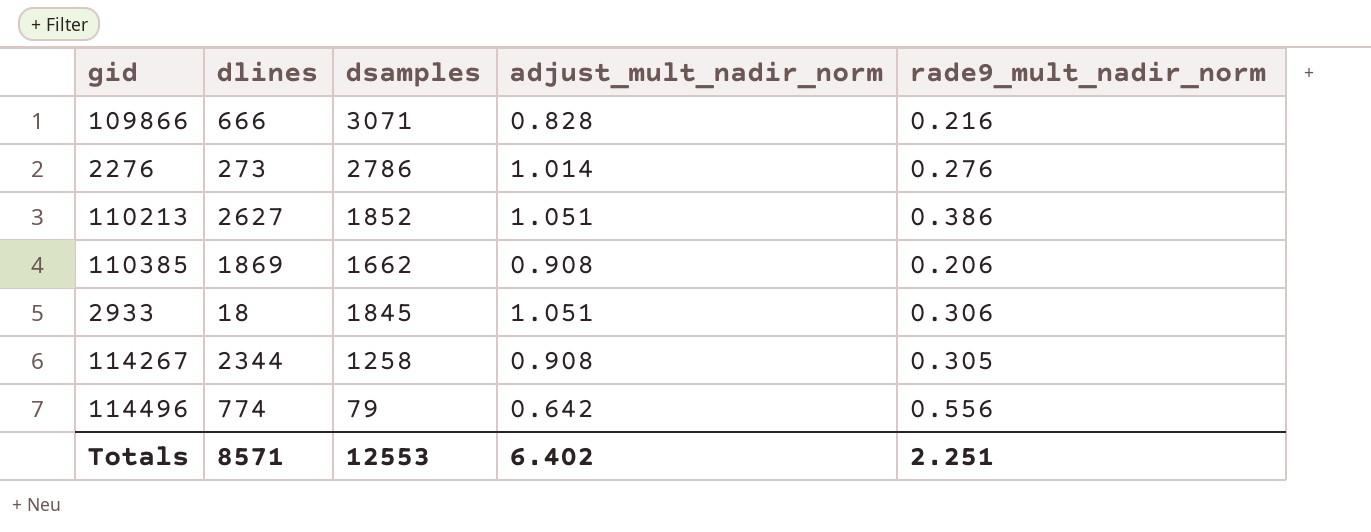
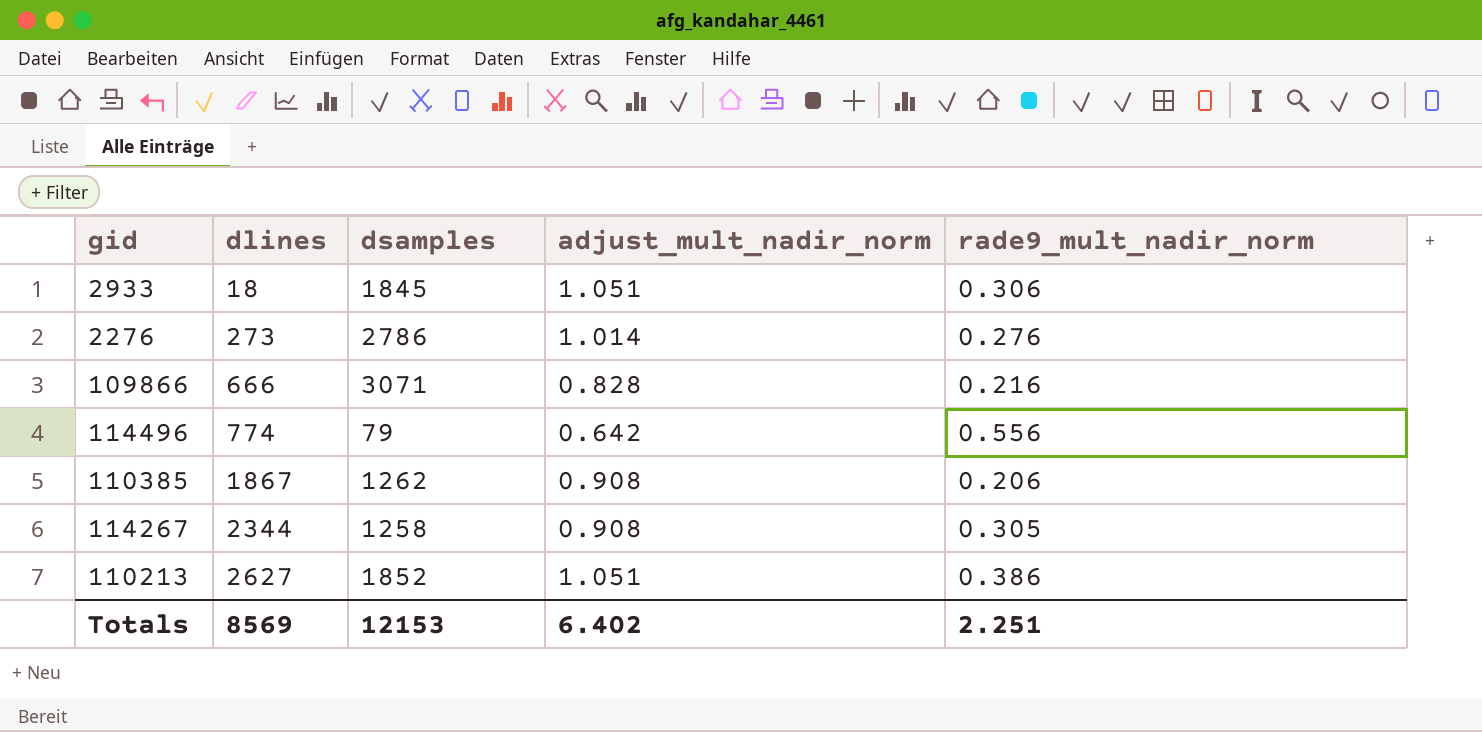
row order: none -> dlines ascending
110385 | dlines: 1869 -> 1867
110385 | dsamples: 1662 -> 1262
Totals | dlines: 8571 -> 8569
Totals | dsamples: 12553 -> 12153

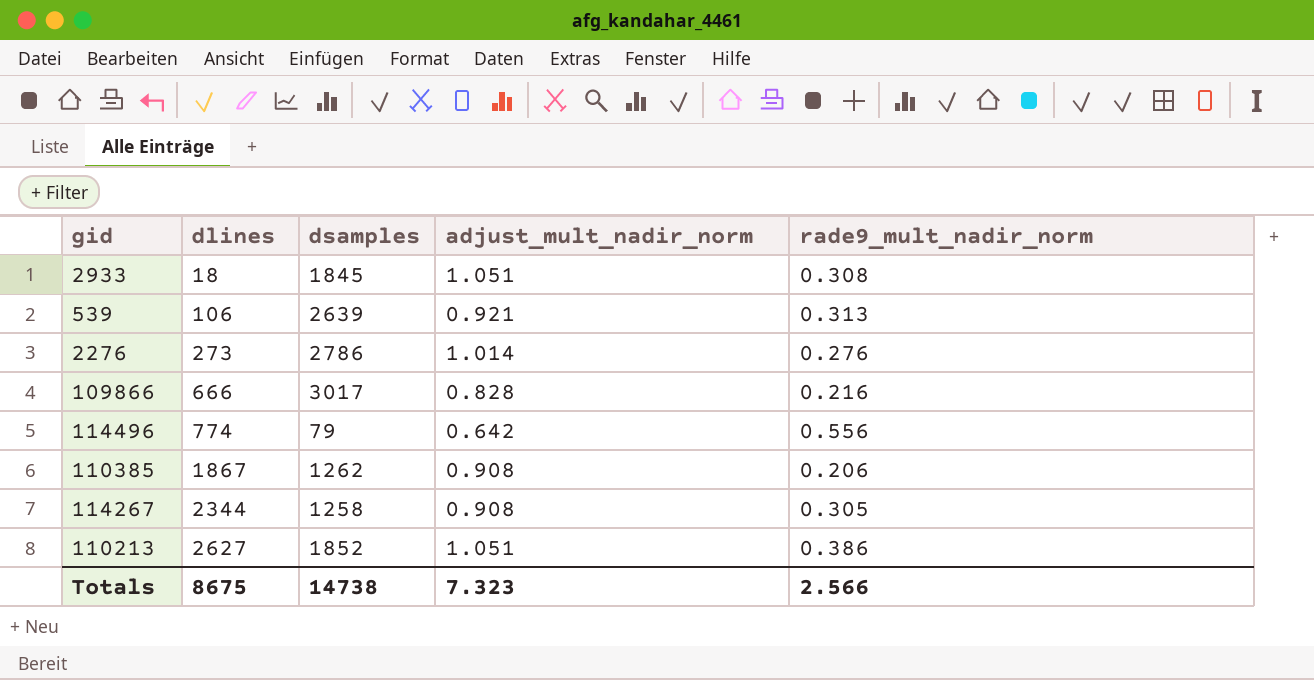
2933 | rade9_mult_nadir_norm: 0.306 -> 0.308
row 539: none -> 106 | 2639 | 0.921 | 0.313
109866 | dsamples: 3071 -> 3017
Totals | dlines: 8569 -> 8675
Totals | dsamples: 12153 -> 14738
Totals | adjust_mult_nadir_norm: 6.402 -> 7.323
Totals | rade9_mult_nadir_norm: 2.251 -> 2.566

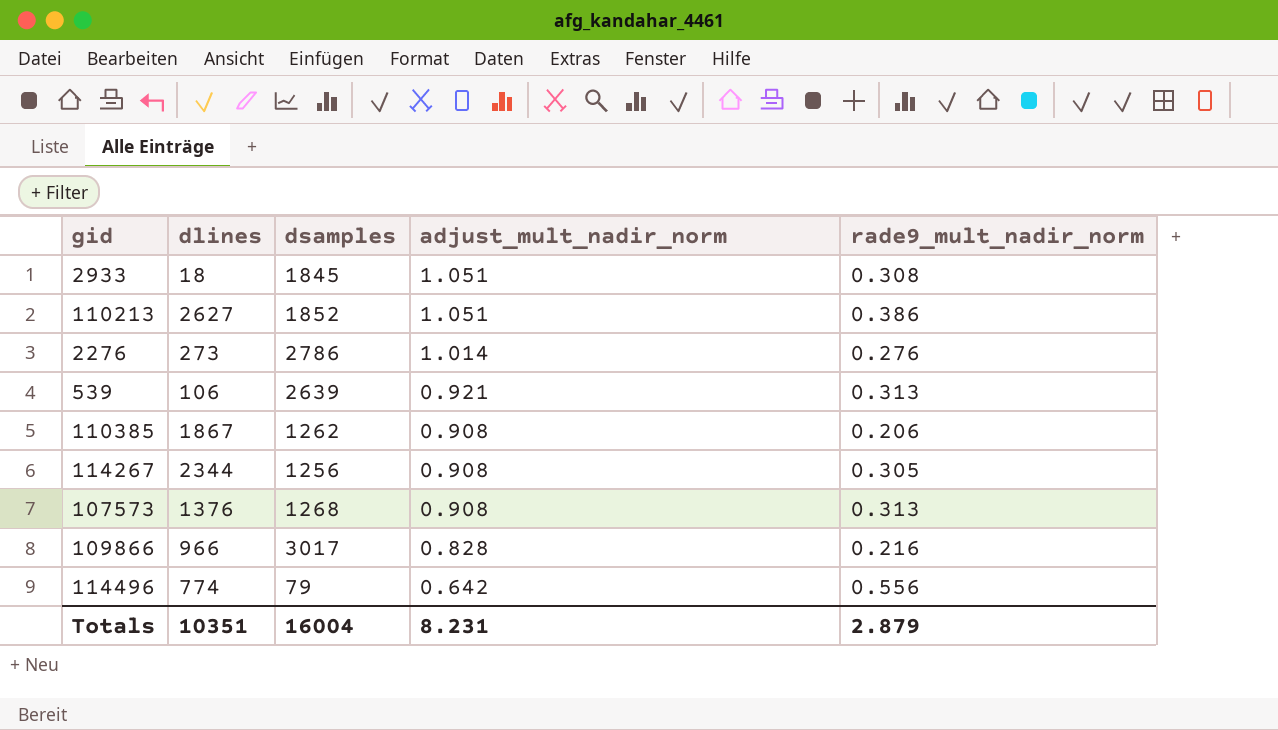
row order: dlines ascending -> adjust_mult_nadir_norm descending
114267 | dsamples: 1258 -> 1256
row 107573: none -> 1376 | 1268 | 0.908 | 0.313
109866 | dlines: 666 -> 966
Totals | dlines: 8675 -> 10351
Totals | dsamples: 14738 -> 16004
Totals | adjust_mult_nadir_norm: 7.323 -> 8.231
Totals | rade9_mult_nadir_norm: 2.566 -> 2.879

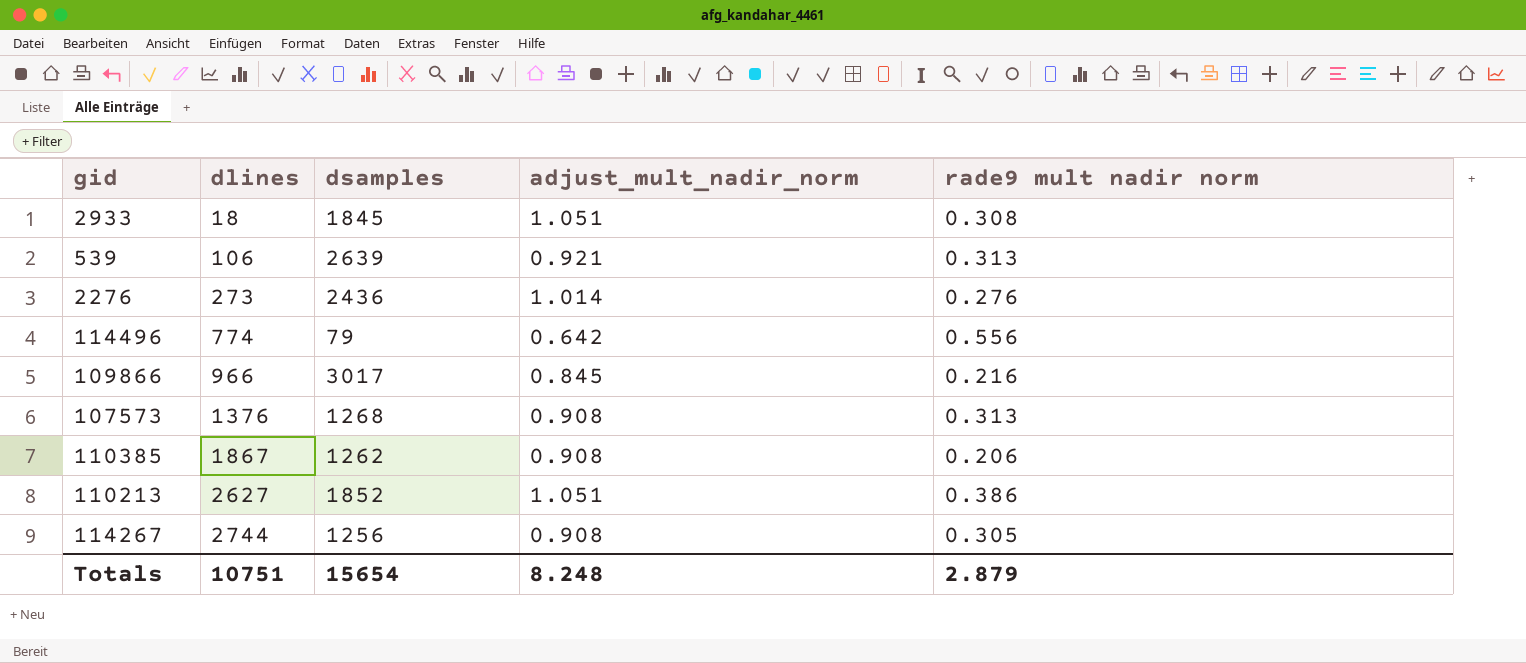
row order: adjust_mult_nadir_norm descending -> dlines ascending
column name: rade9_mult_nadir_norm -> rade9 mult nadir norm
2276 | dsamples: 2786 -> 2436
109866 | adjust_mult_nadir_norm: 0.828 -> 0.845
114267 | dlines: 2344 -> 2744
Totals | dlines: 10351 -> 10751
Totals | dsamples: 16004 -> 15654
Totals | adjust_mult_nadir_norm: 8.231 -> 8.248

